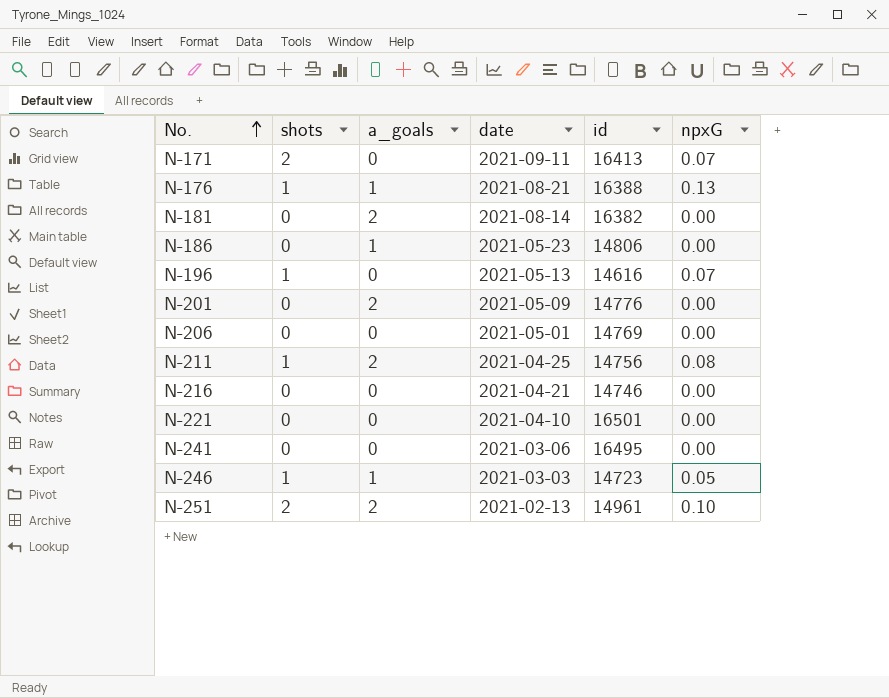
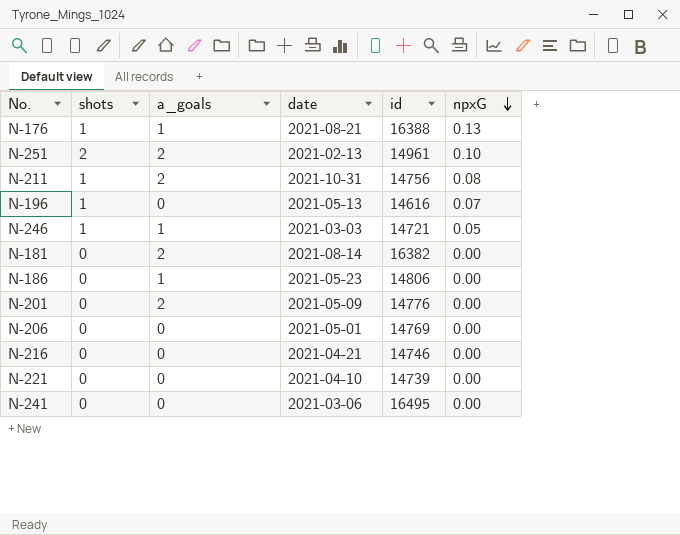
row order: No. ascending -> npxG descending
row N-171: 2 | 0 | 2021-09-11 | 16413 | 0.07 -> none
N-211 | date: 2021-04-25 -> 2021-10-31
N-246 | id: 14723 -> 14721
N-221 | id: 16501 -> 14739

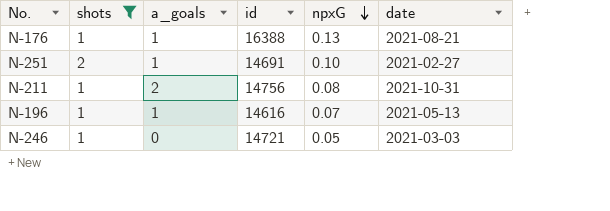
filter: none -> shots != 0
column date | position: 4 -> 6
N-251 | a_goals: 2 -> 1
N-251 | id: 14961 -> 14691
N-251 | date: 2021-02-13 -> 2021-02-27
N-196 | a_goals: 0 -> 1
N-246 | a_goals: 1 -> 0

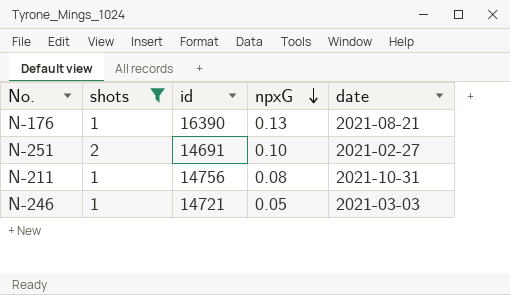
column a_goals | position: 3 -> none
row N-196: 1 | 1 | 14616 | 0.07 | 2021-05-13 -> none
N-176 | id: 16388 -> 16390

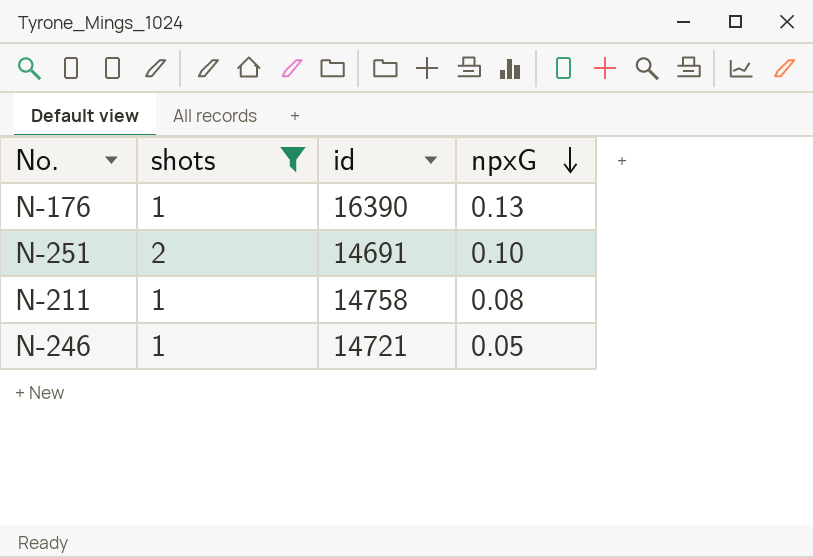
column date | position: 5 -> none
N-211 | id: 14756 -> 14758

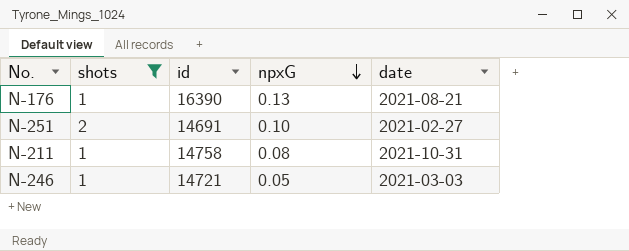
column date | position: none -> 5

